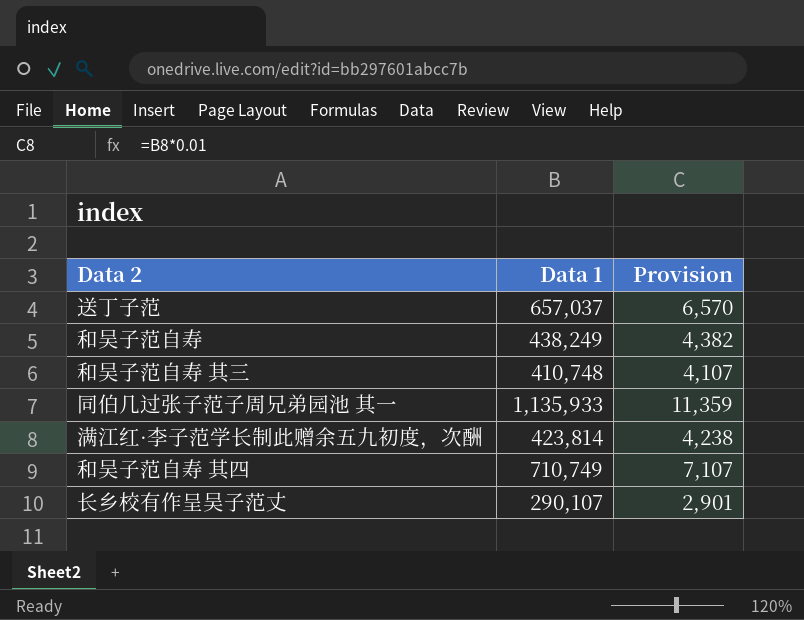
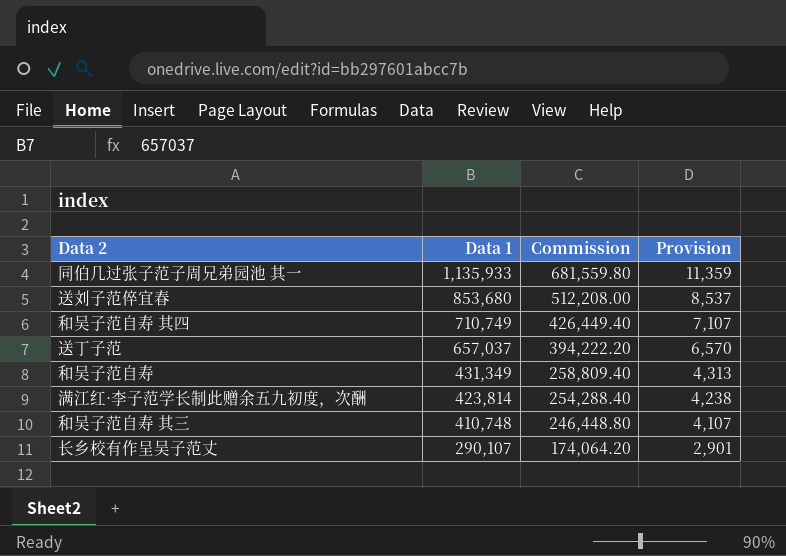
row order: none -> Data 1 descending
column Commission | formula: none -> [Data 1] * 0.6
row 送刘子范倅宜春: none -> 853,680 | 512,208.00 | 8,537
和吴子范自寿 | Data 1: 438,249 -> 431,349
和吴子范自寿 | Provision: 4,382 -> 4,313

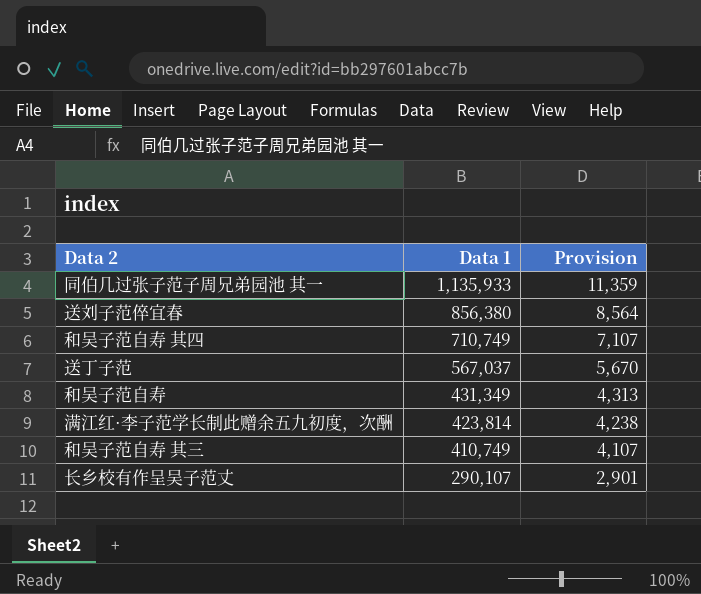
column Commission | formula: [Data 1] * 0.6 -> none
送刘子范倅宜春 | Data 1: 853,680 -> 856,380
送刘子范倅宜春 | Provision: 8,537 -> 8,564
送丁子范 | Data 1: 657,037 -> 567,037
送丁子范 | Provision: 6,570 -> 5,670
和吴子范自寿 其三 | Data 1: 410,748 -> 410,749

